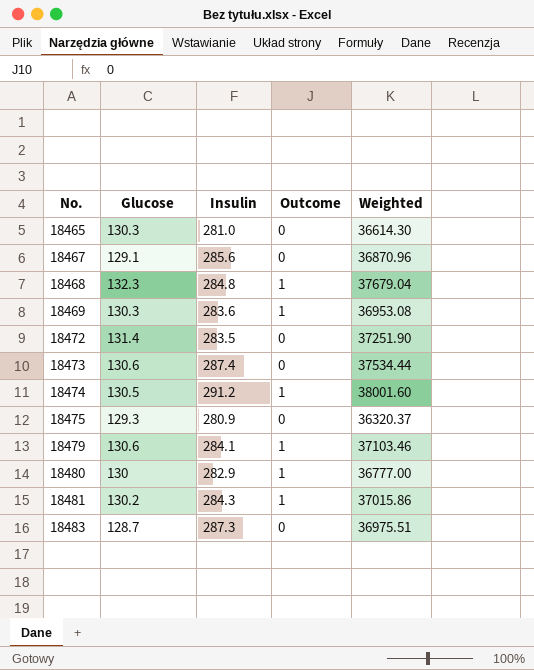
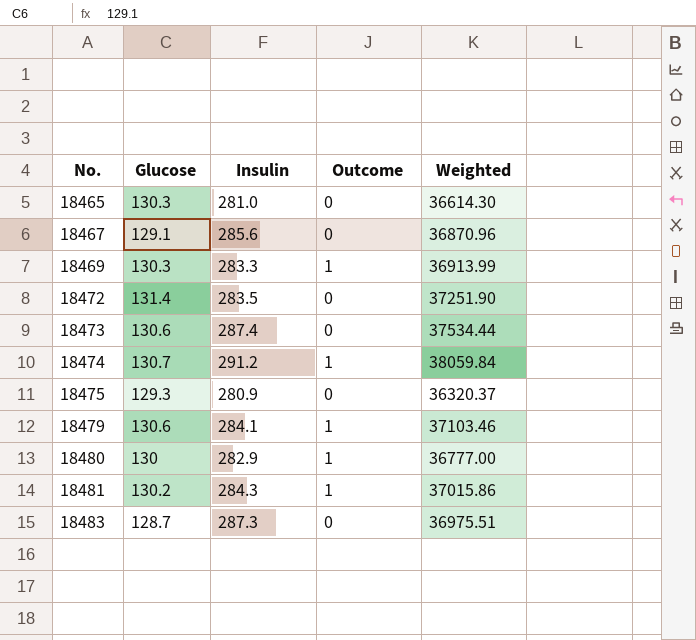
row 18468: 132.3 | 284.8 | 1 | 37679.04 -> none
18469 | Insulin: 283.6 -> 283.3
18469 | Weighted: 36953.08 -> 36913.99
18474 | Glucose: 130.5 -> 130.7
18474 | Weighted: 38001.60 -> 38059.84

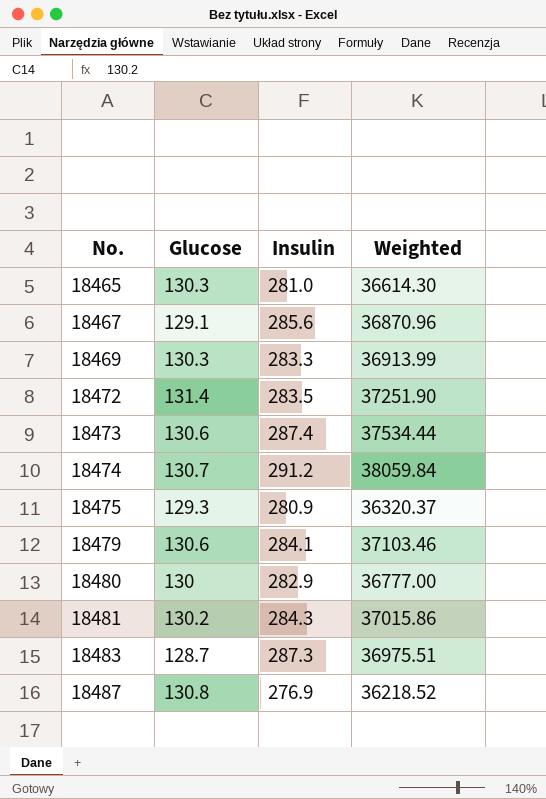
column Outcome | position: 4 -> none
row 18487: none -> 130.8 | 276.9 | 36218.52

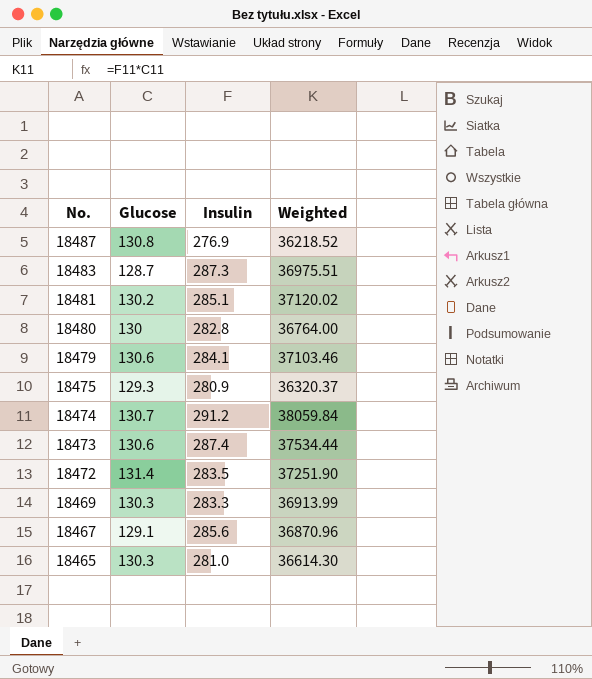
row order: No. ascending -> No. descending
18481 | Insulin: 284.3 -> 285.1
18481 | Weighted: 37015.86 -> 37120.02
18480 | Insulin: 282.9 -> 282.8
18480 | Weighted: 36777.00 -> 36764.00

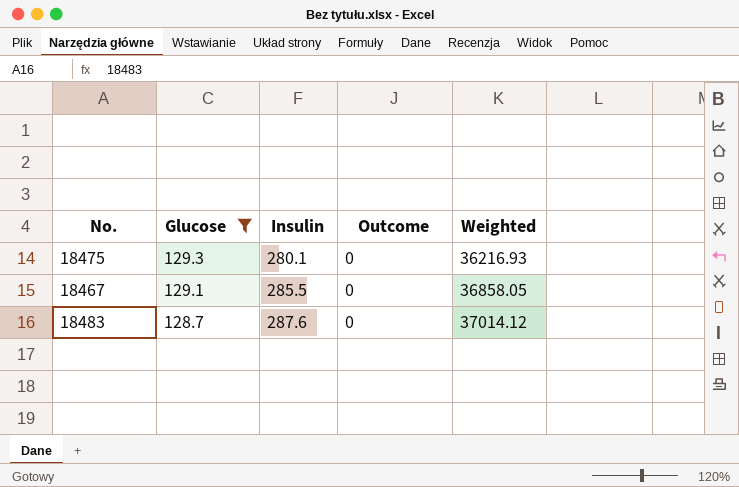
filter: none -> Glucose <= 129.3
row order: No. descending -> Glucose descending
column Outcome | position: none -> 4
18475 | Insulin: 280.9 -> 280.1
18475 | Weighted: 36320.37 -> 36216.93
18467 | Insulin: 285.6 -> 285.5
18467 | Weighted: 36870.96 -> 36858.05
18483 | Insulin: 287.3 -> 287.6
18483 | Weighted: 36975.51 -> 37014.12

